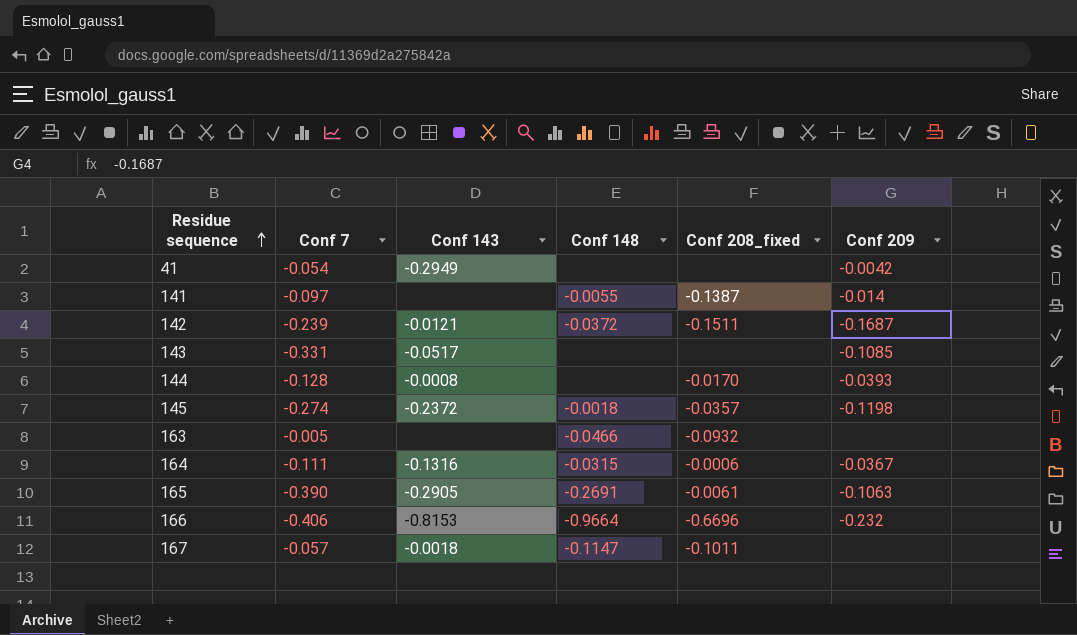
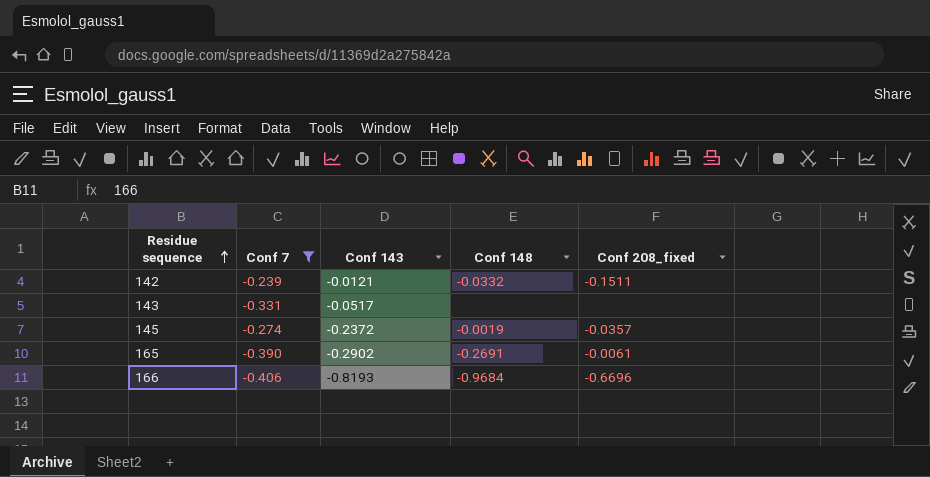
filter: none -> Conf 7 <= -0.239
column Conf 209 | position: 6 -> none
142 | Conf 148: -0.0372 -> -0.0332
145 | Conf 148: -0.0018 -> -0.0019
165 | Conf 143: -0.2905 -> -0.2902
166 | Conf 143: -0.8153 -> -0.8193
166 | Conf 148: -0.9664 -> -0.9684

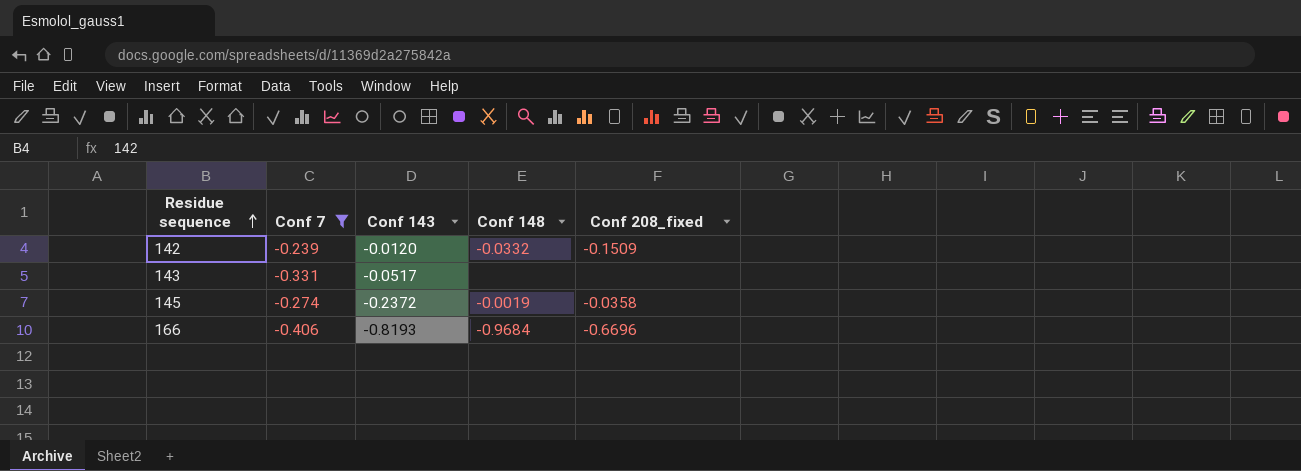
row 165: -0.390 | -0.2902 | -0.2691 | -0.0061 -> none
142 | Conf 143: -0.0121 -> -0.0120
142 | Conf 208_fixed: -0.1511 -> -0.1509
145 | Conf 208_fixed: -0.0357 -> -0.0358

